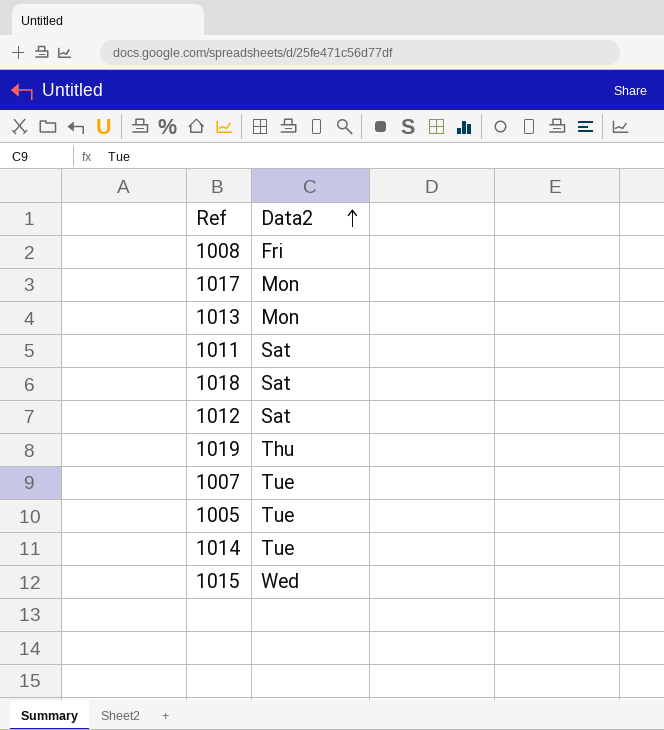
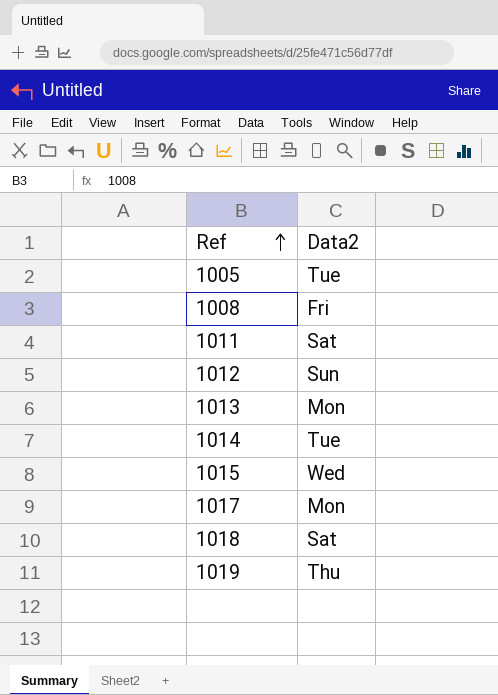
row order: Data2 ascending -> Ref ascending
row 1007: Tue -> none
1012 | Data2: Sat -> Sun

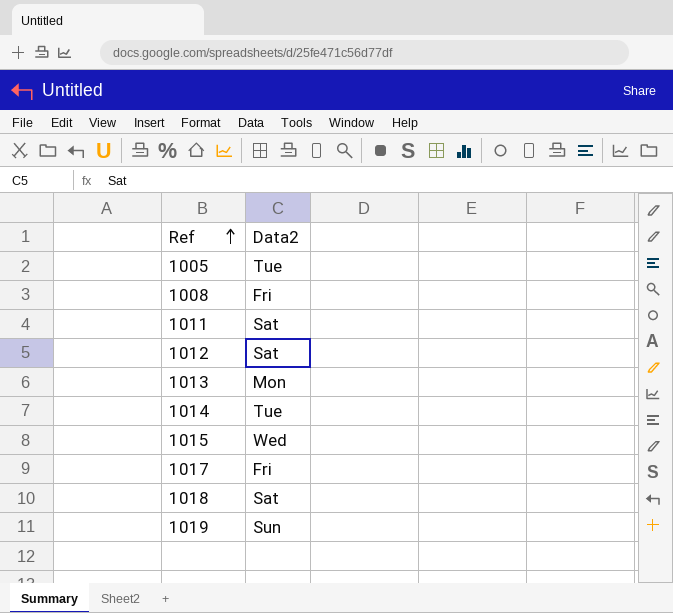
1012 | Data2: Sun -> Sat
1017 | Data2: Mon -> Fri
1019 | Data2: Thu -> Sun

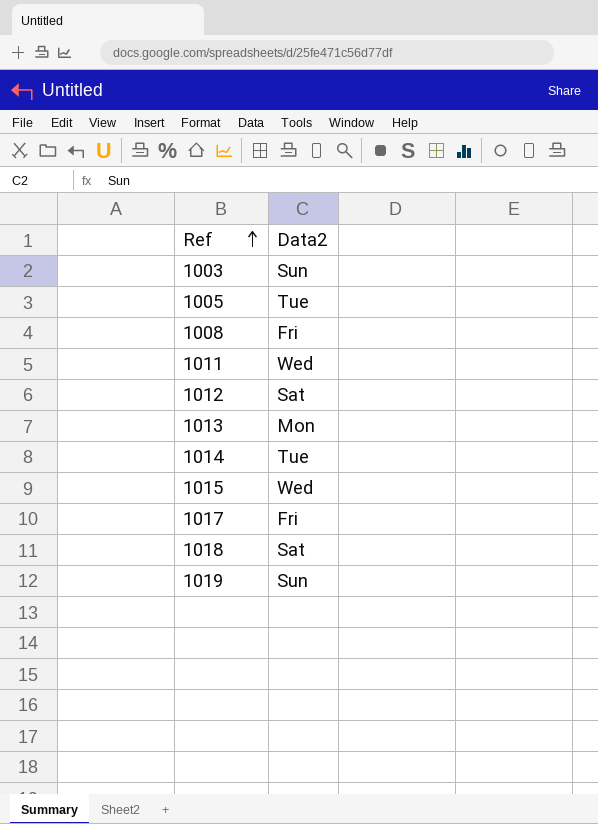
row 1003: none -> Sun
1011 | Data2: Sat -> Wed

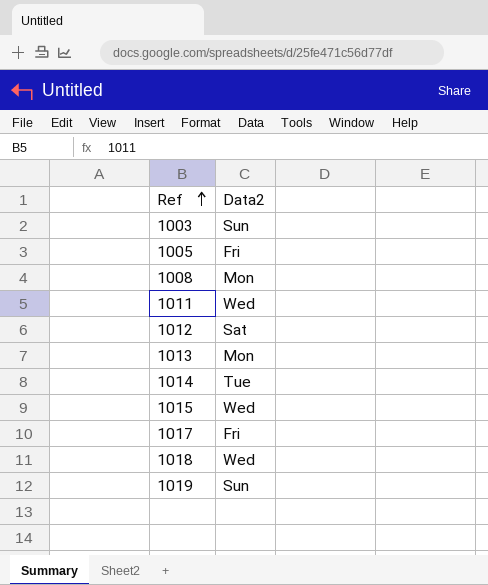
1005 | Data2: Tue -> Fri
1008 | Data2: Fri -> Mon
1018 | Data2: Sat -> Wed

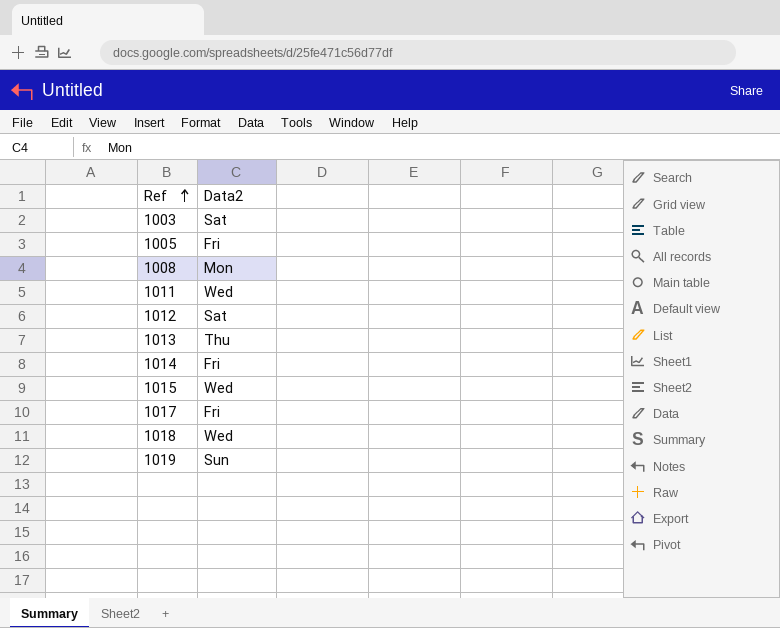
1003 | Data2: Sun -> Sat
1013 | Data2: Mon -> Thu
1014 | Data2: Tue -> Fri

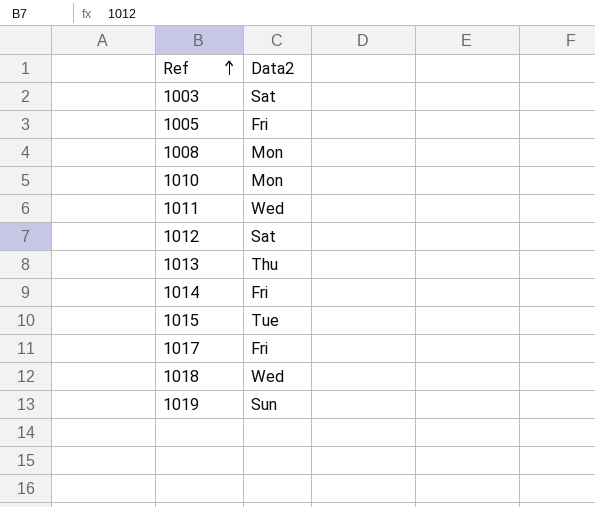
row 1010: none -> Mon
1015 | Data2: Wed -> Tue

